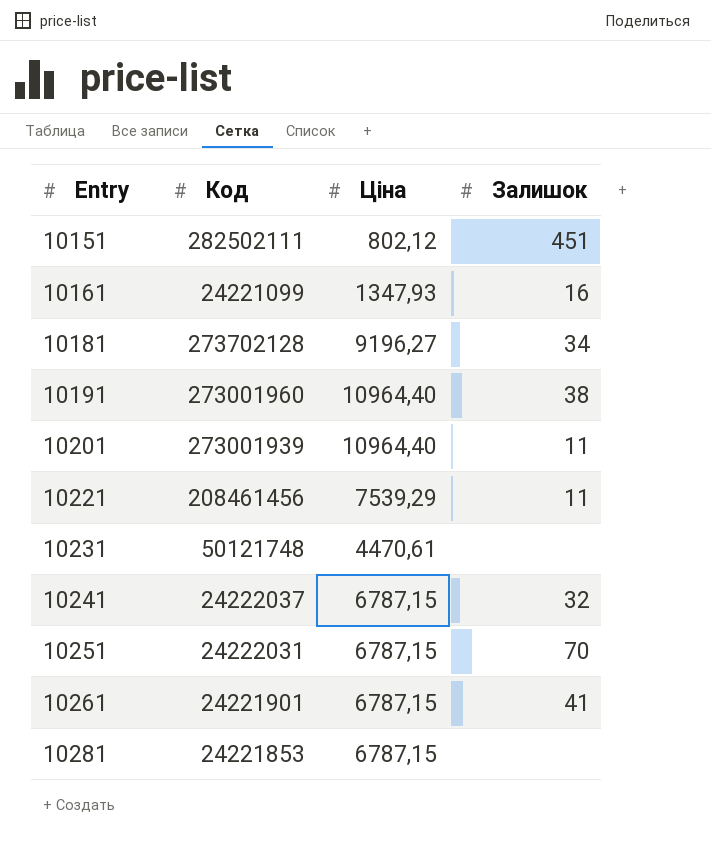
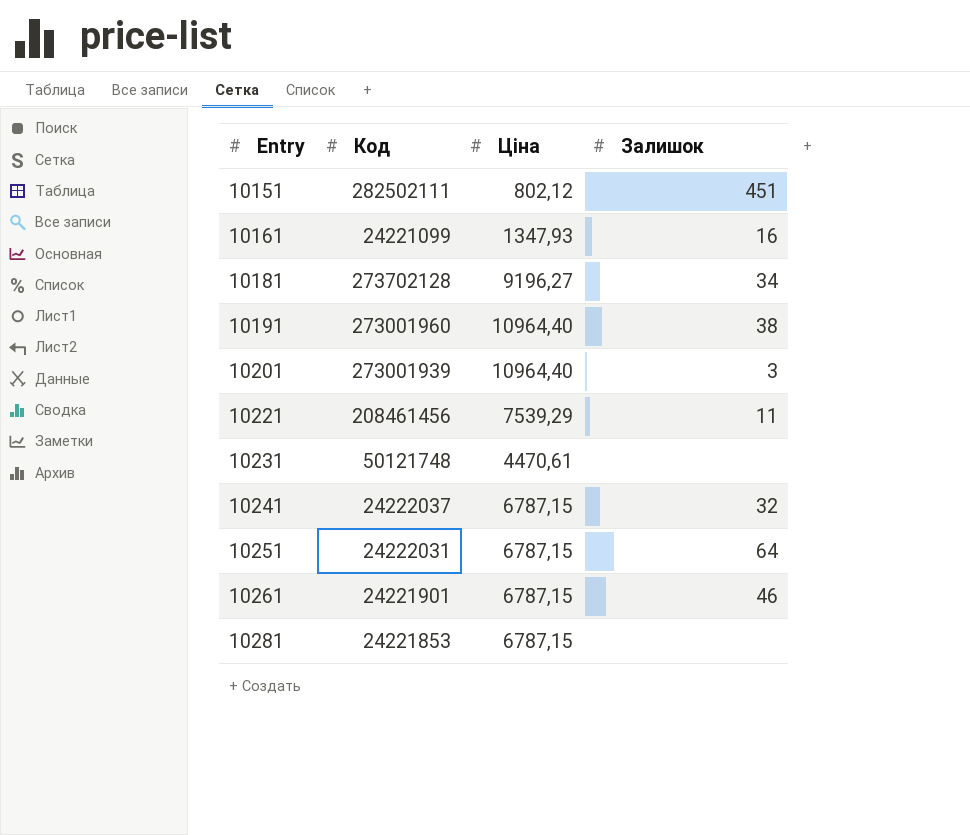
10201 | Залишок: 11 -> 3
10251 | Залишок: 70 -> 64
10261 | Залишок: 41 -> 46

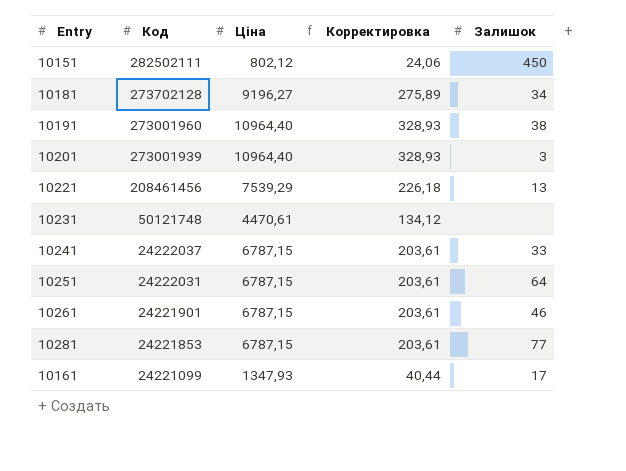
row order: Entry ascending -> Код descending
column Корректировка | formula: none -> [Ціна] * 0,03
10151 | Залишок: 451 -> 450
10221 | Залишок: 11 -> 13
10241 | Залишок: 32 -> 33
10281 | Залишок: none -> 77
10161 | Залишок: 16 -> 17

